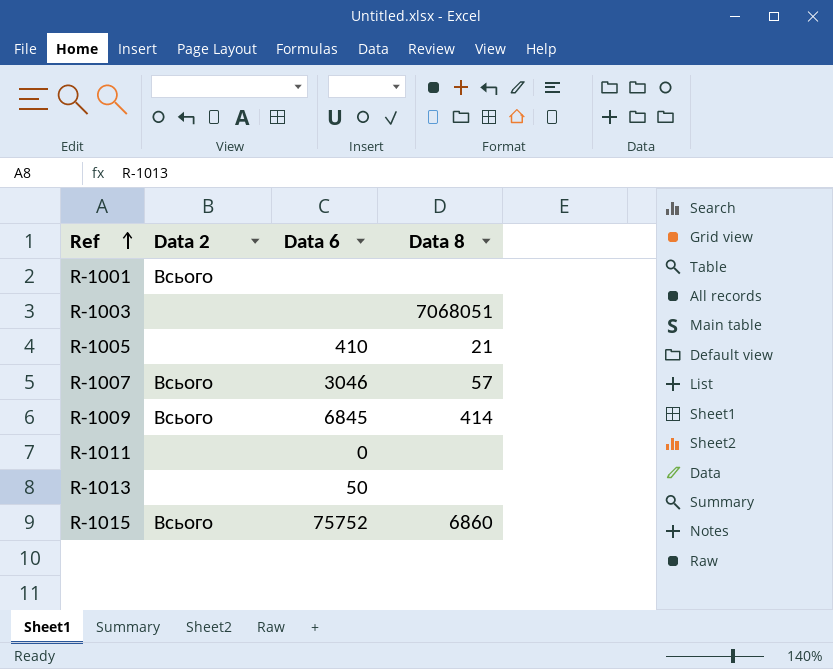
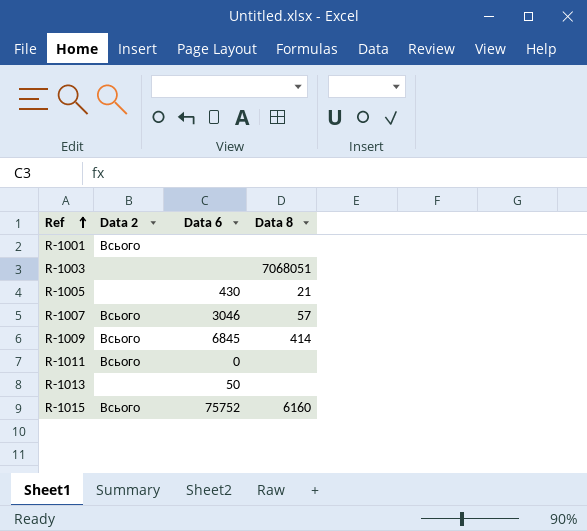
R-1005 | Data 6: 410 -> 430
R-1011 | Data 2: none -> Всього
R-1015 | Data 8: 6860 -> 6160

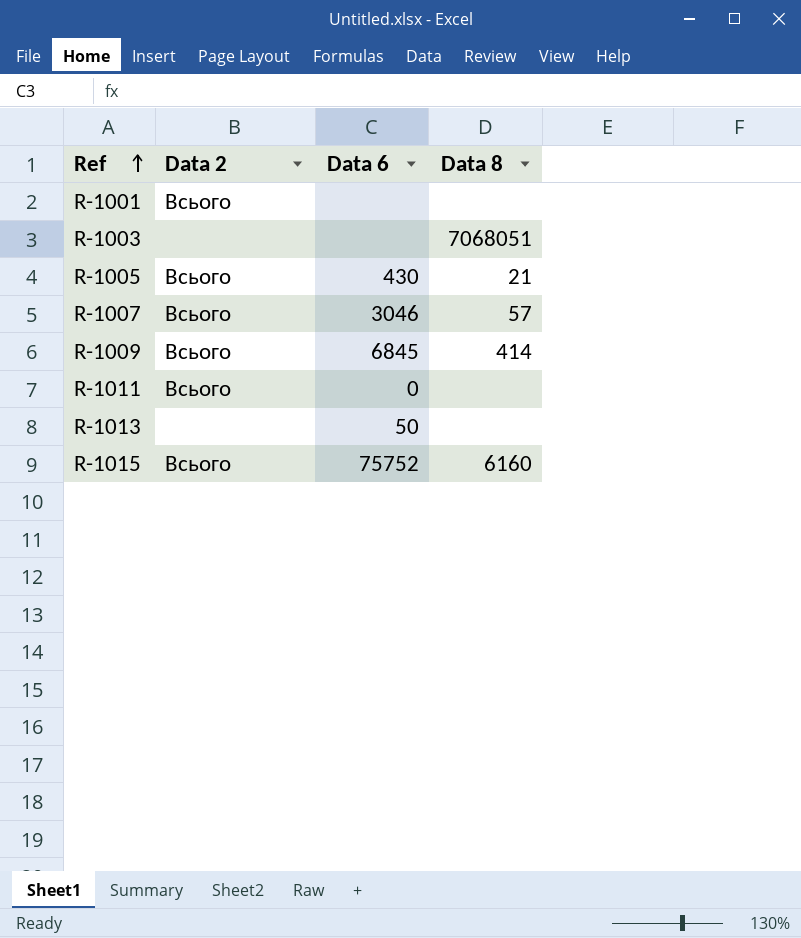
R-1005 | Data 2: none -> Всього

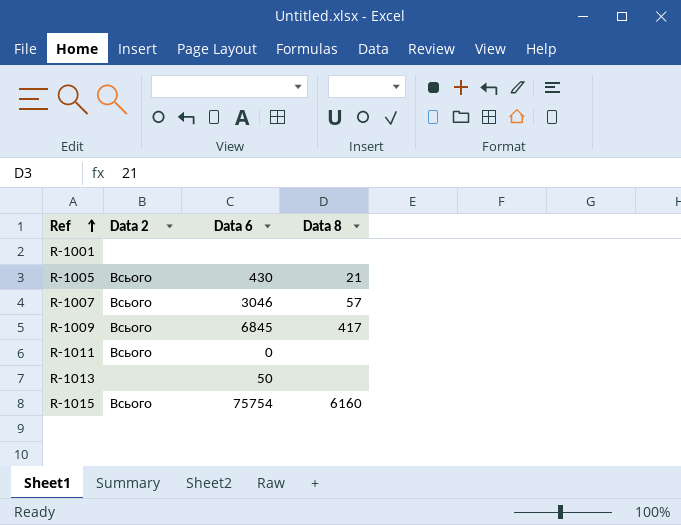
row R-1003: none | none | 7068051 -> none
R-1001 | Data 2: Всього -> none
R-1009 | Data 8: 414 -> 417
R-1015 | Data 6: 75752 -> 75754

